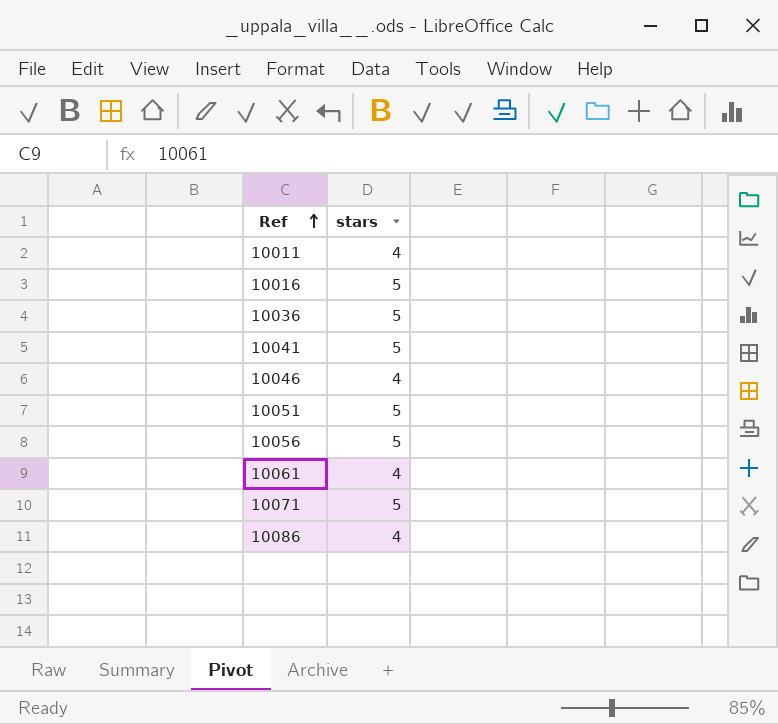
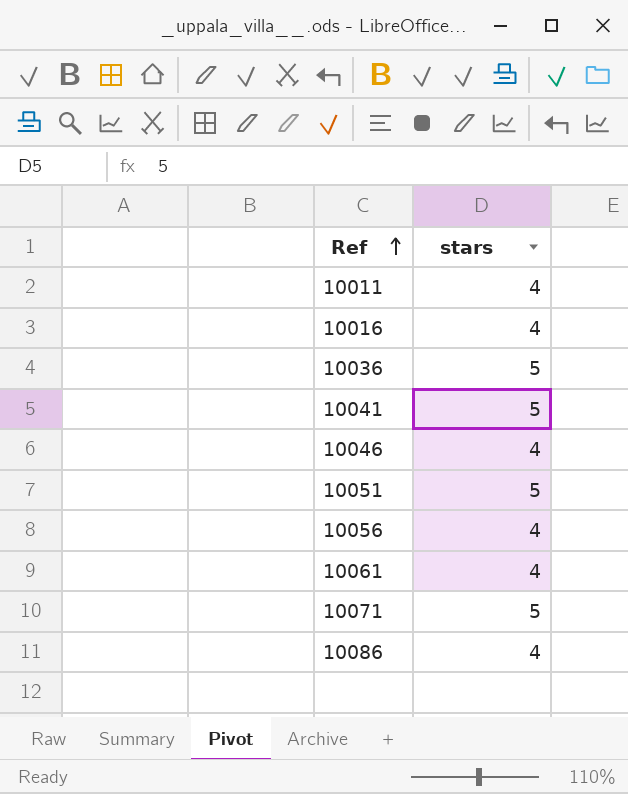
10016 | stars: 5 -> 4
10056 | stars: 5 -> 4

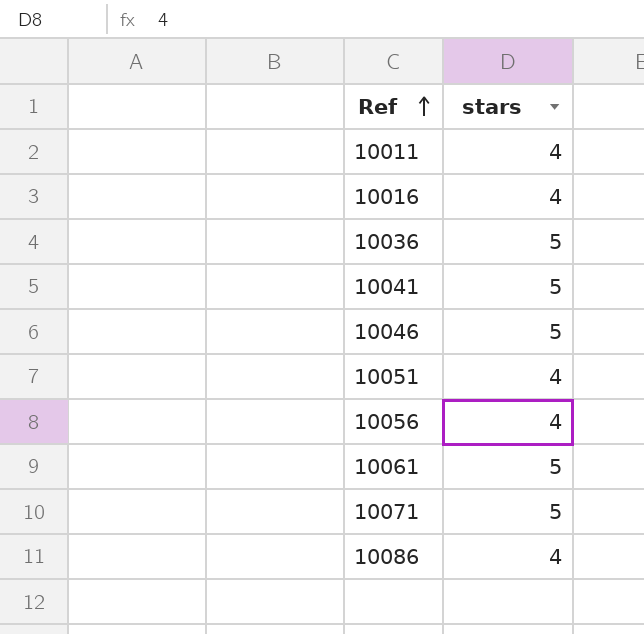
10046 | stars: 4 -> 5
10051 | stars: 5 -> 4
10061 | stars: 4 -> 5

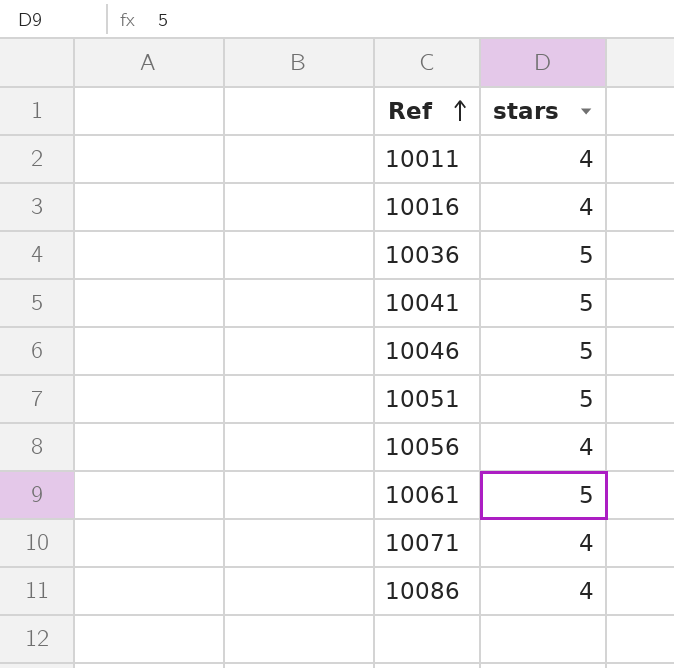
10051 | stars: 4 -> 5
10071 | stars: 5 -> 4

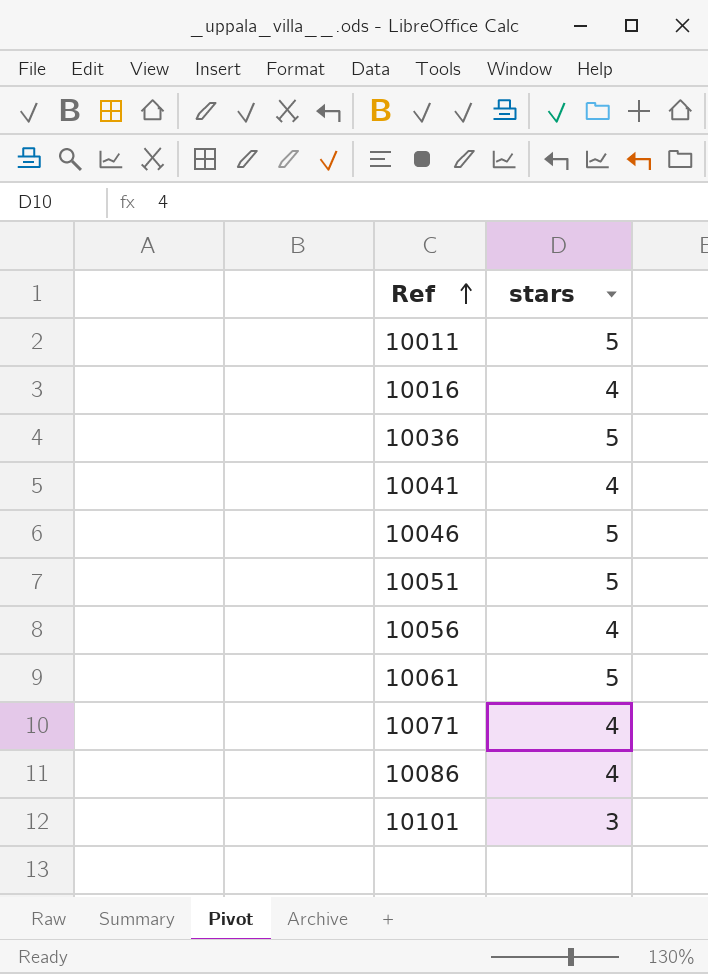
10011 | stars: 4 -> 5
10041 | stars: 5 -> 4
row 10101: none -> 3

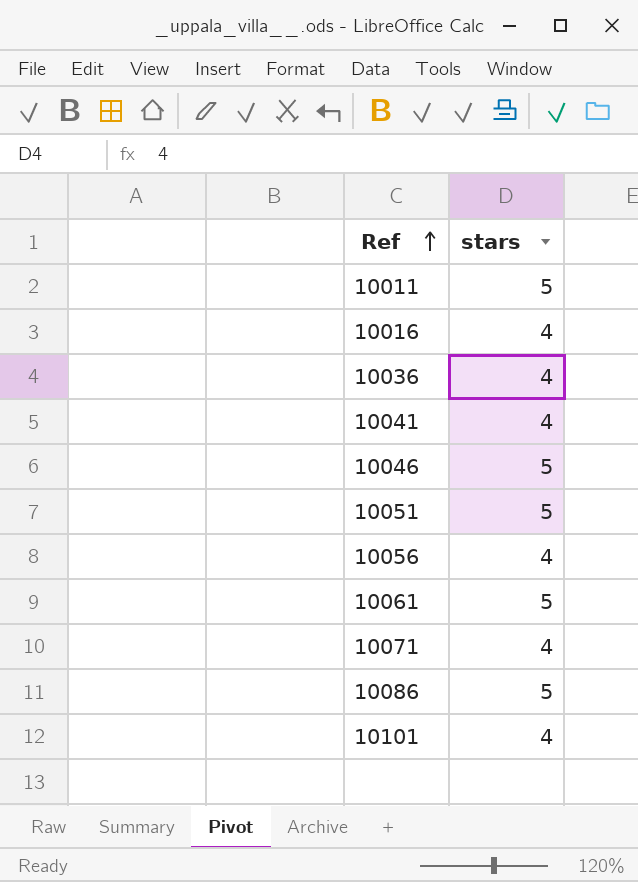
10036 | stars: 5 -> 4
10086 | stars: 4 -> 5
10101 | stars: 3 -> 4

